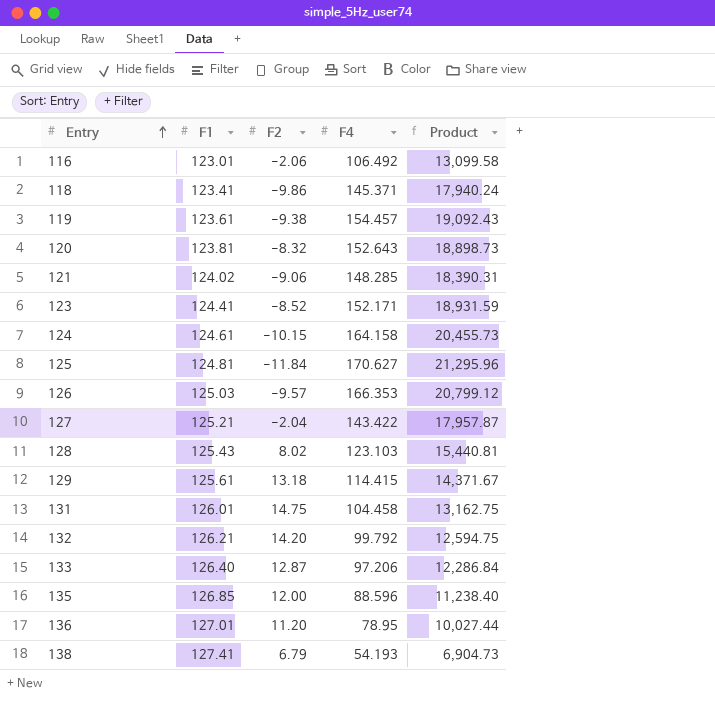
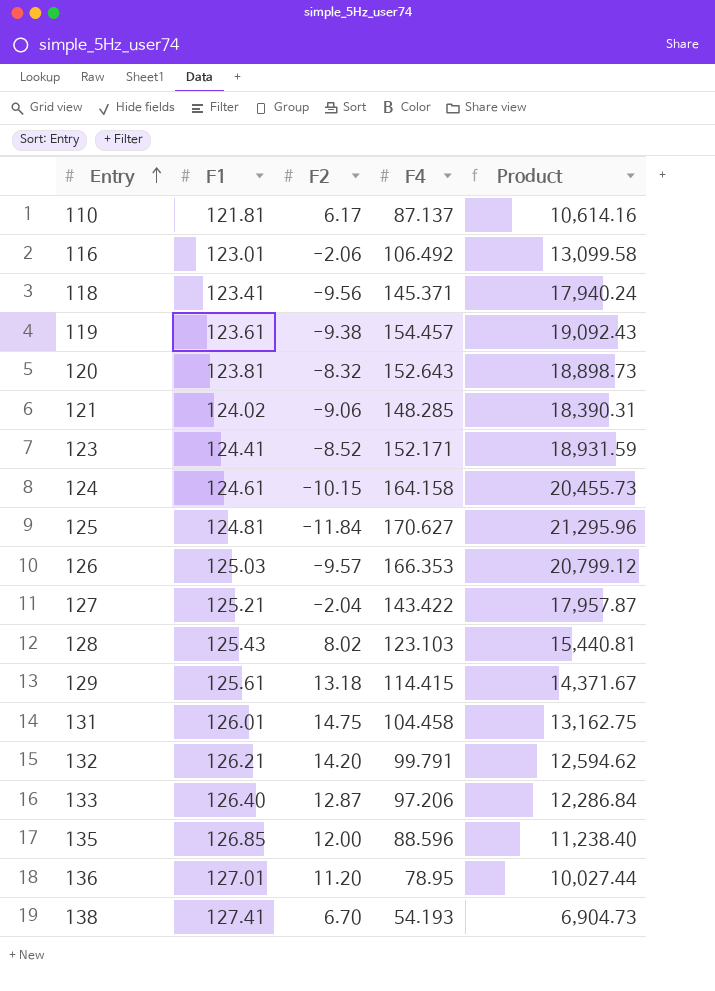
row 110: none -> 121.81 | 6.17 | 87.137 | 10,614.16
118 | F2: -9.86 -> -9.56
132 | F4: 99.792 -> 99.791
132 | Product: 12,594.75 -> 12,594.62
138 | F2: 6.79 -> 6.70

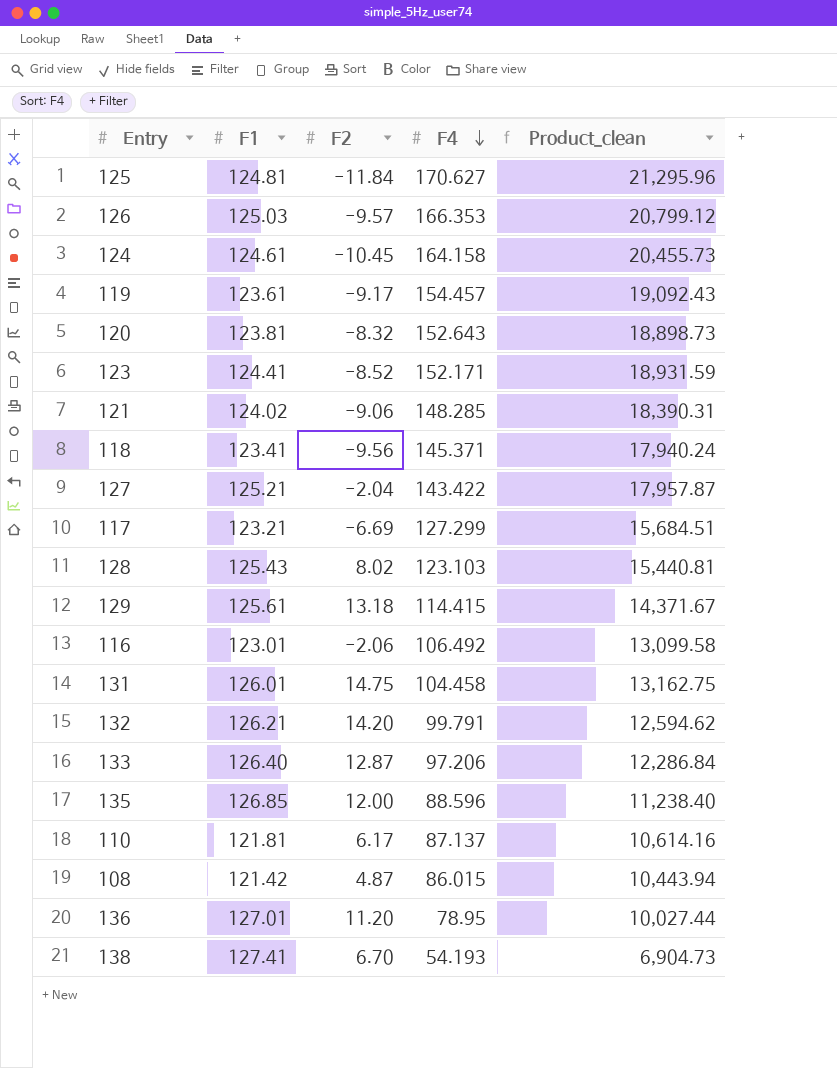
row order: Entry ascending -> F4 descending
column name: Product -> Product_clean
124 | F2: -10.15 -> -10.45
119 | F2: -9.38 -> -9.17
row 117: none -> 123.21 | -6.69 | 127.299 | 15,684.51
row 108: none -> 121.42 | 4.87 | 86.015 | 10,443.94

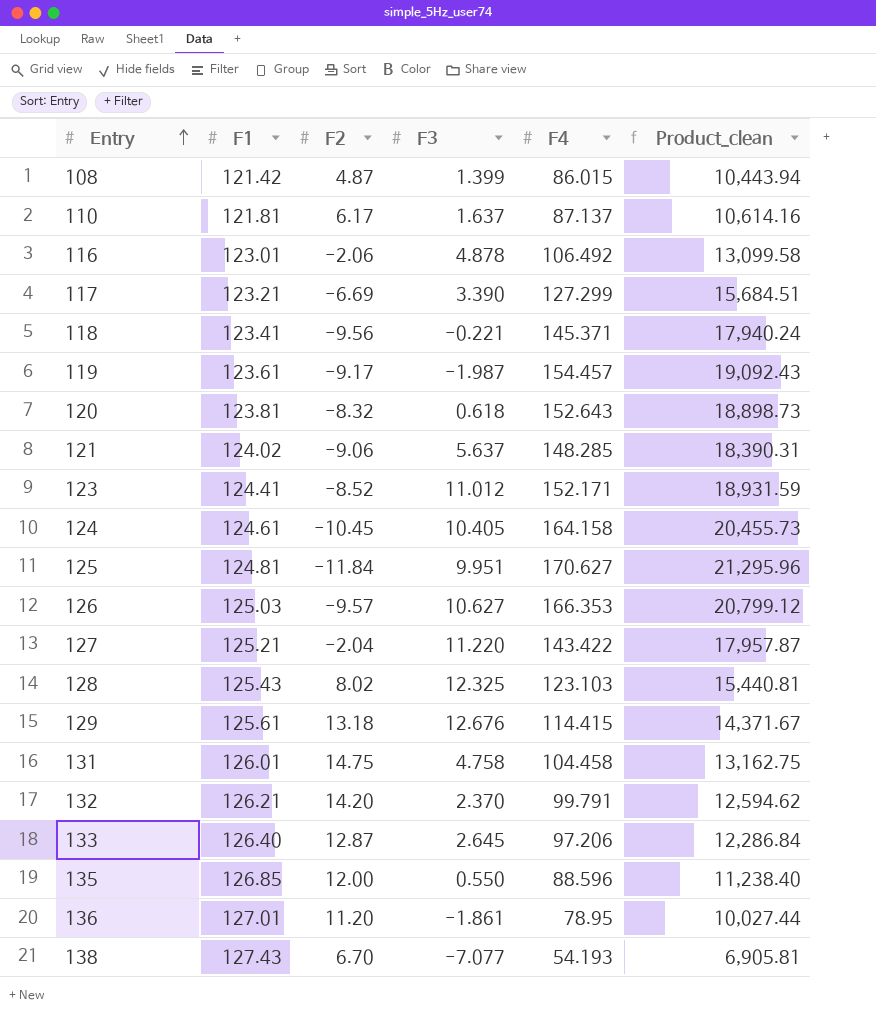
row order: F4 descending -> Entry ascending
column F3 | position: none -> 4
138 | F1: 127.41 -> 127.43
138 | Product_clean: 6,904.73 -> 6,905.81

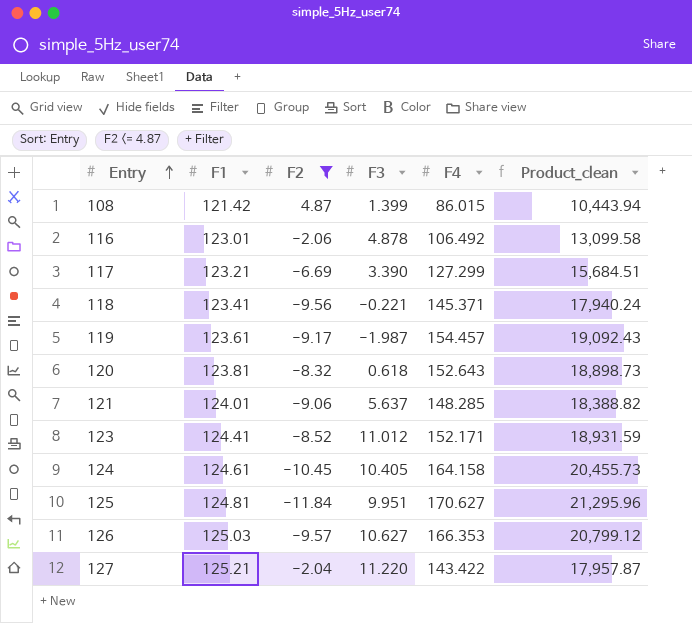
filter: none -> F2 <= 4.87
121 | F1: 124.02 -> 124.01
121 | Product_clean: 18,390.31 -> 18,388.82

